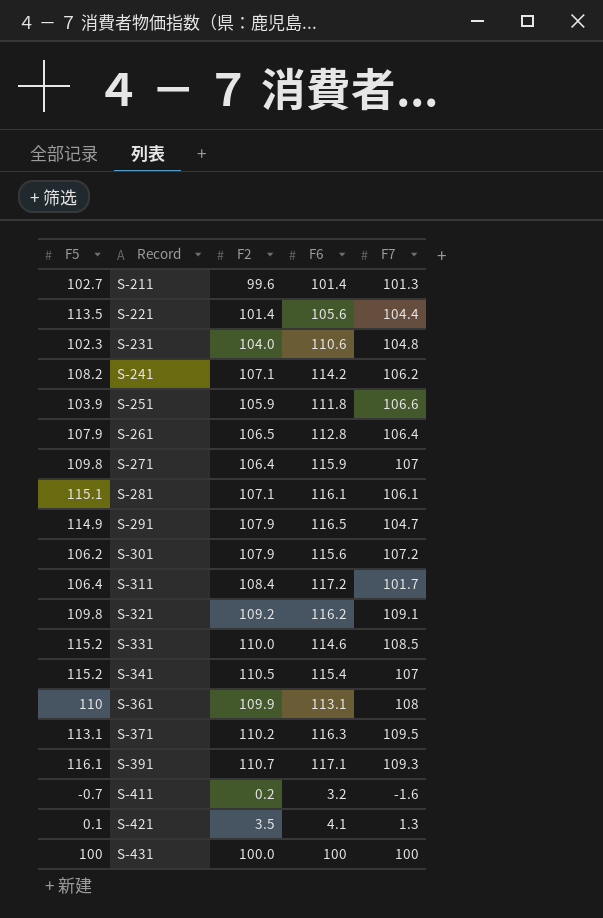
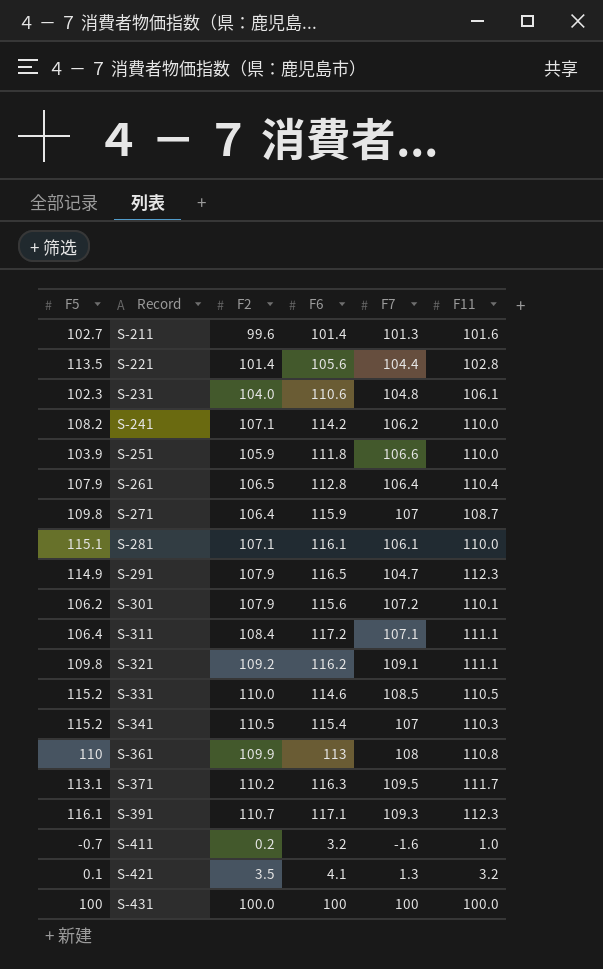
column F11 | position: none -> 6
S-311 | F7: 101.7 -> 107.1
S-361 | F6: 113.1 -> 113

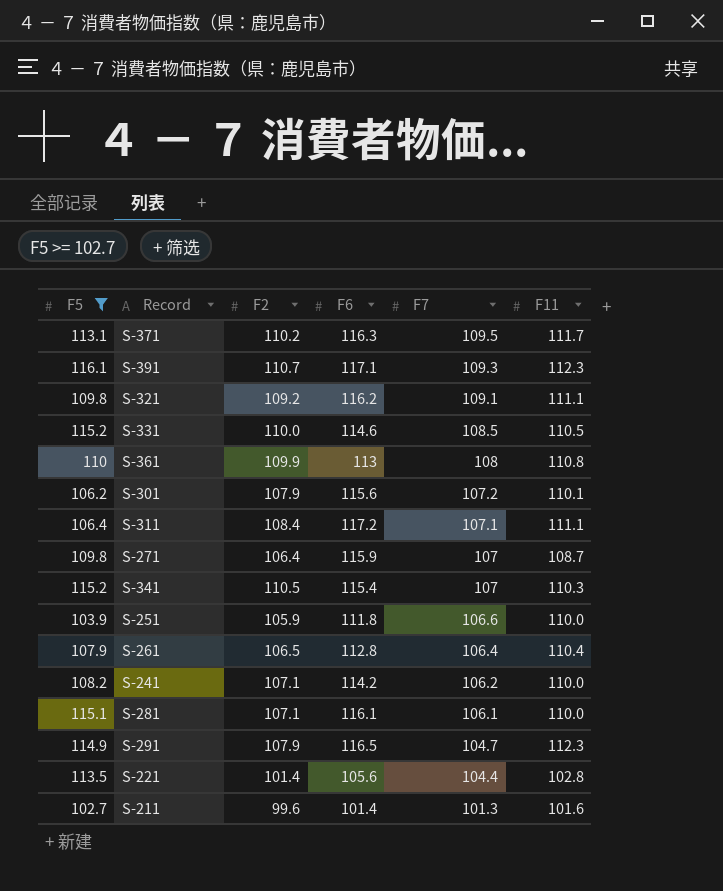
filter: none -> F5 >= 102.7
row order: Record ascending -> F7 descending

